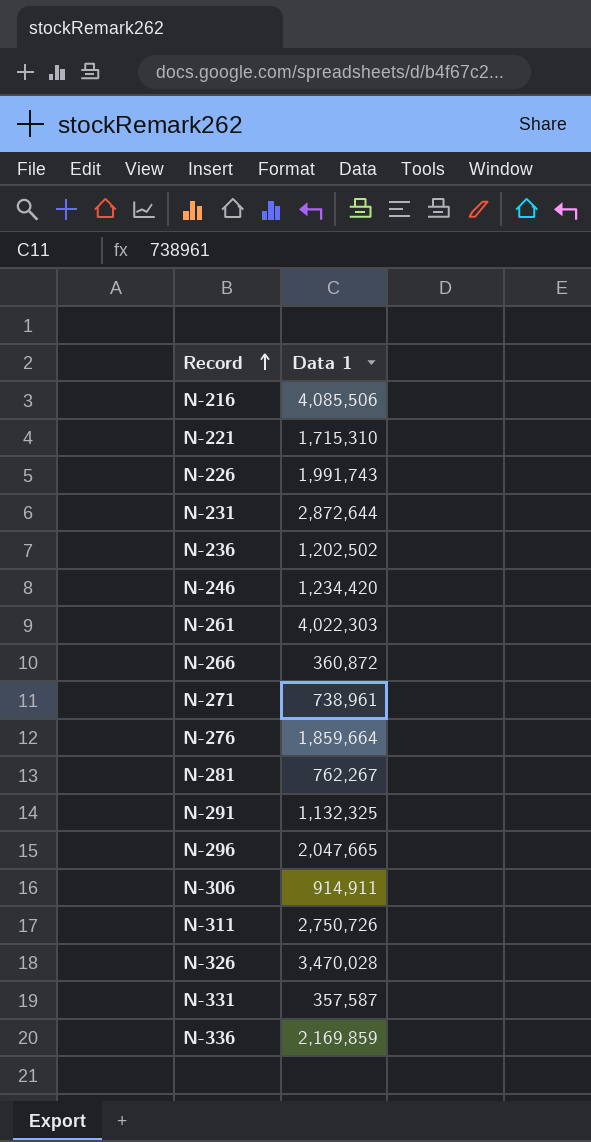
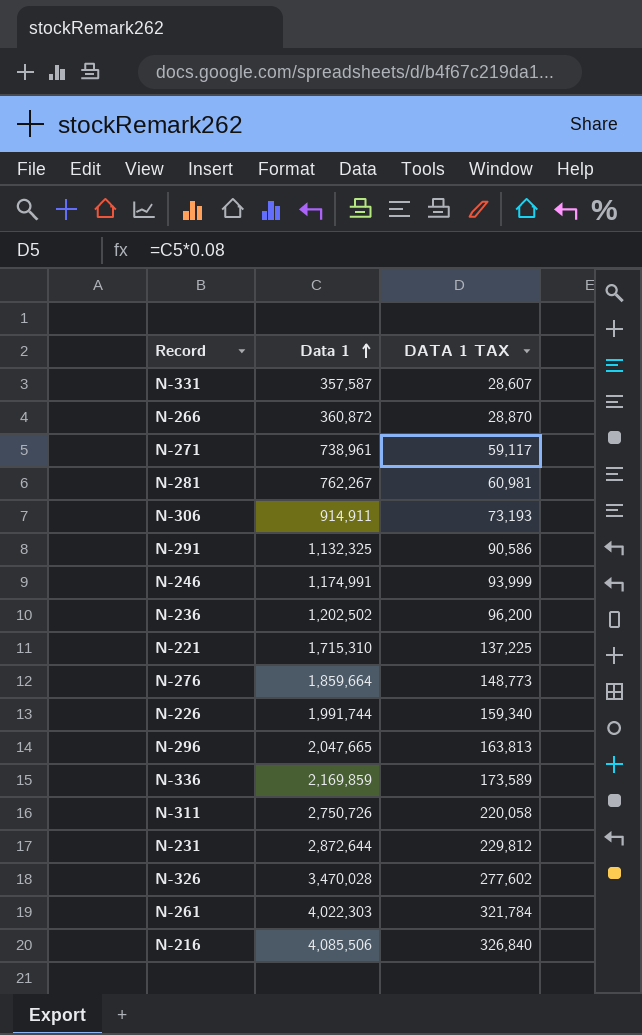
row order: Record ascending -> Data 1 ascending
column DATA 1 TAX | formula: none -> [Data 1] * 0.08
N-246 | Data 1: 1,234,420 -> 1,174,991
N-226 | Data 1: 1,991,743 -> 1,991,744

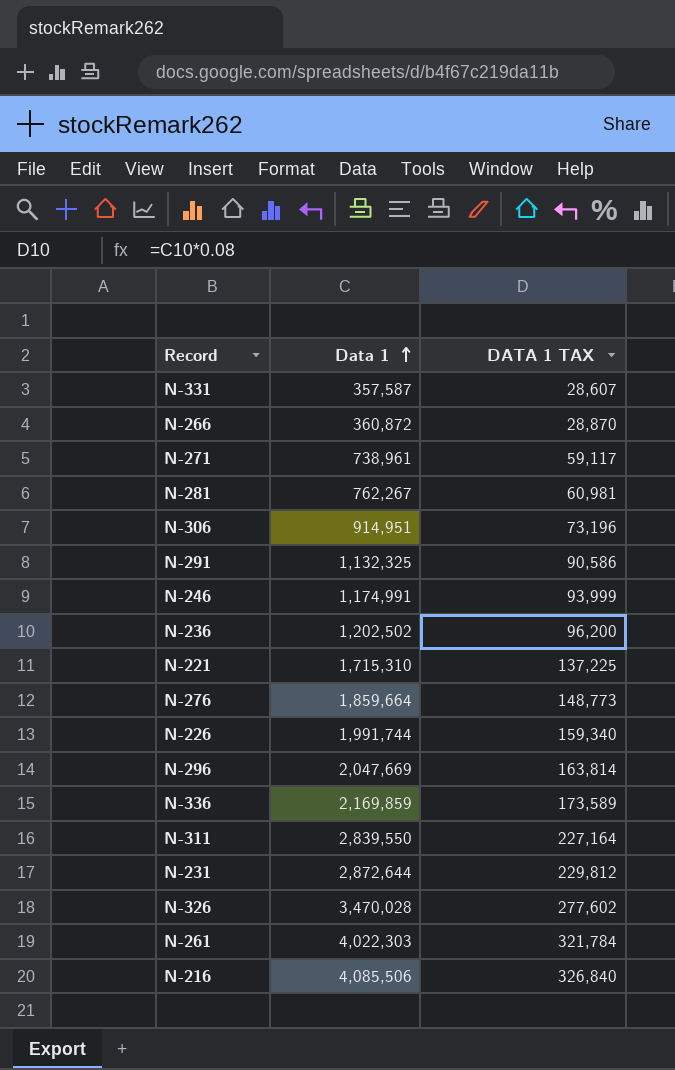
N-306 | Data 1: 914,911 -> 914,951
N-306 | DATA 1 TAX: 73,193 -> 73,196
N-296 | Data 1: 2,047,665 -> 2,047,669
N-296 | DATA 1 TAX: 163,813 -> 163,814
N-311 | Data 1: 2,750,726 -> 2,839,550
N-311 | DATA 1 TAX: 220,058 -> 227,164

